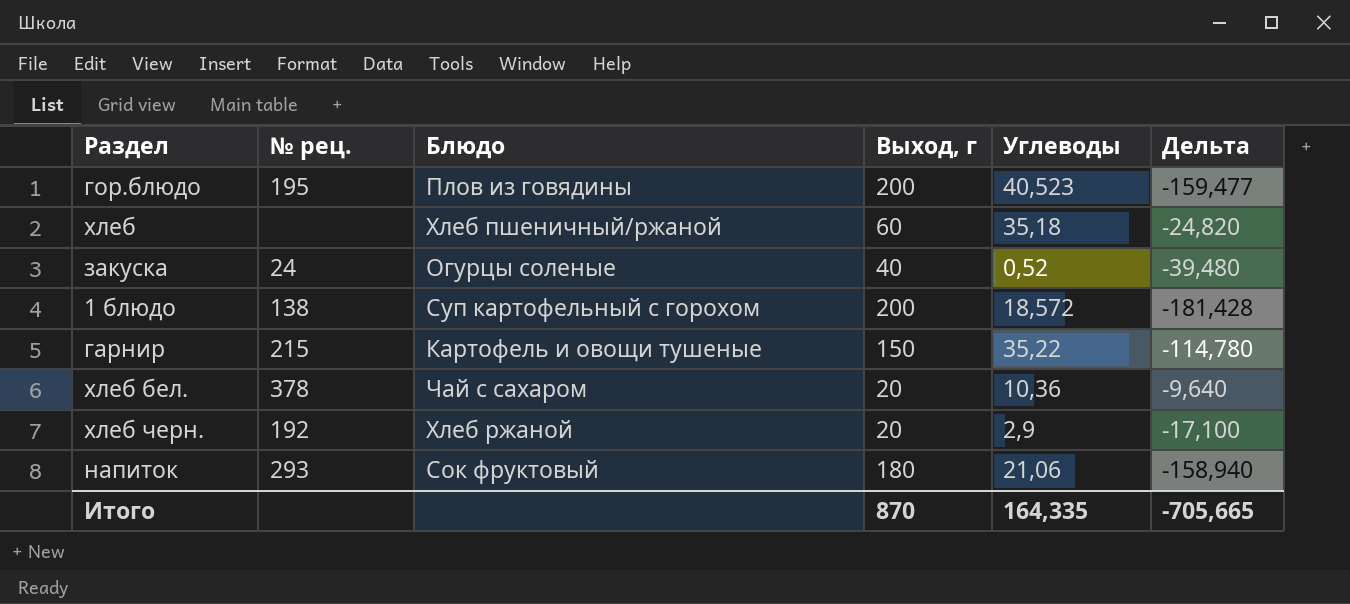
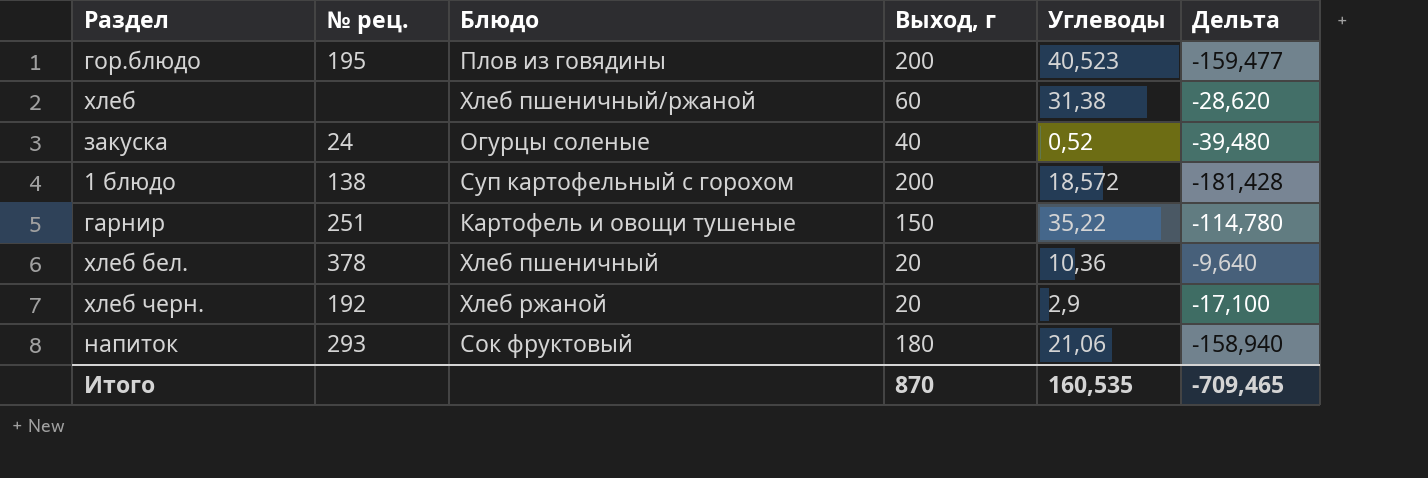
хлеб | Углеводы: 35,18 -> 31,38
хлеб | Дельта: -24,820 -> -28,620
гарнир | № рец.: 215 -> 251
хлеб бел. | Блюдо: Чай с сахаром -> Хлеб пшеничный
Итого | Углеводы: 164,335 -> 160,535
Итого | Дельта: -705,665 -> -709,465

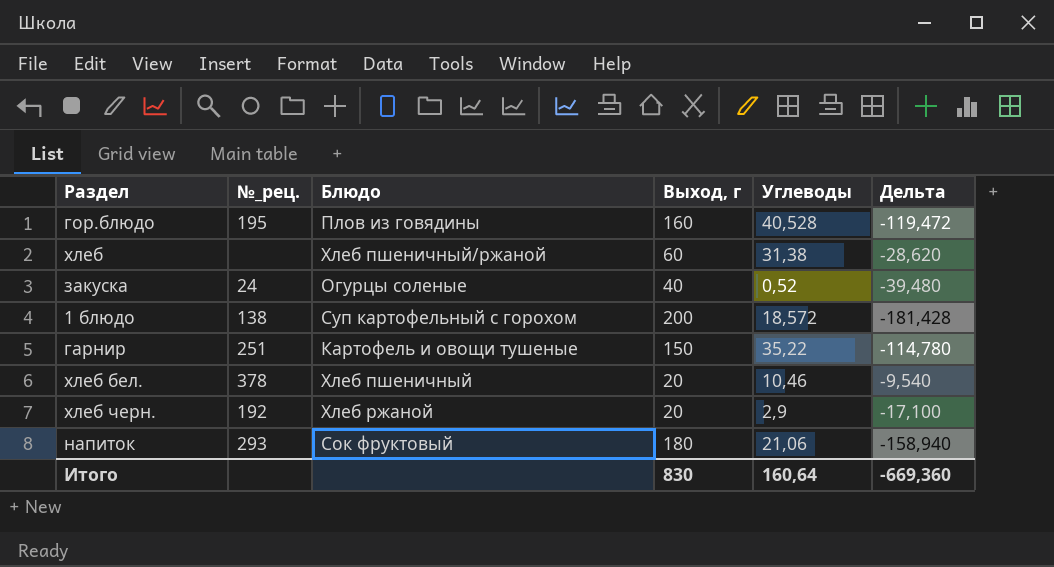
column name: № рец. -> №_рец.
гор.блюдо | Выход, г: 200 -> 160
гор.блюдо | Углеводы: 40,523 -> 40,528
гор.блюдо | Дельта: -159,477 -> -119,472
хлеб бел. | Углеводы: 10,36 -> 10,46
хлеб бел. | Дельта: -9,640 -> -9,540
Итого | Выход, г: 870 -> 830
Итого | Углеводы: 160,535 -> 160,64
Итого | Дельта: -709,465 -> -669,360

